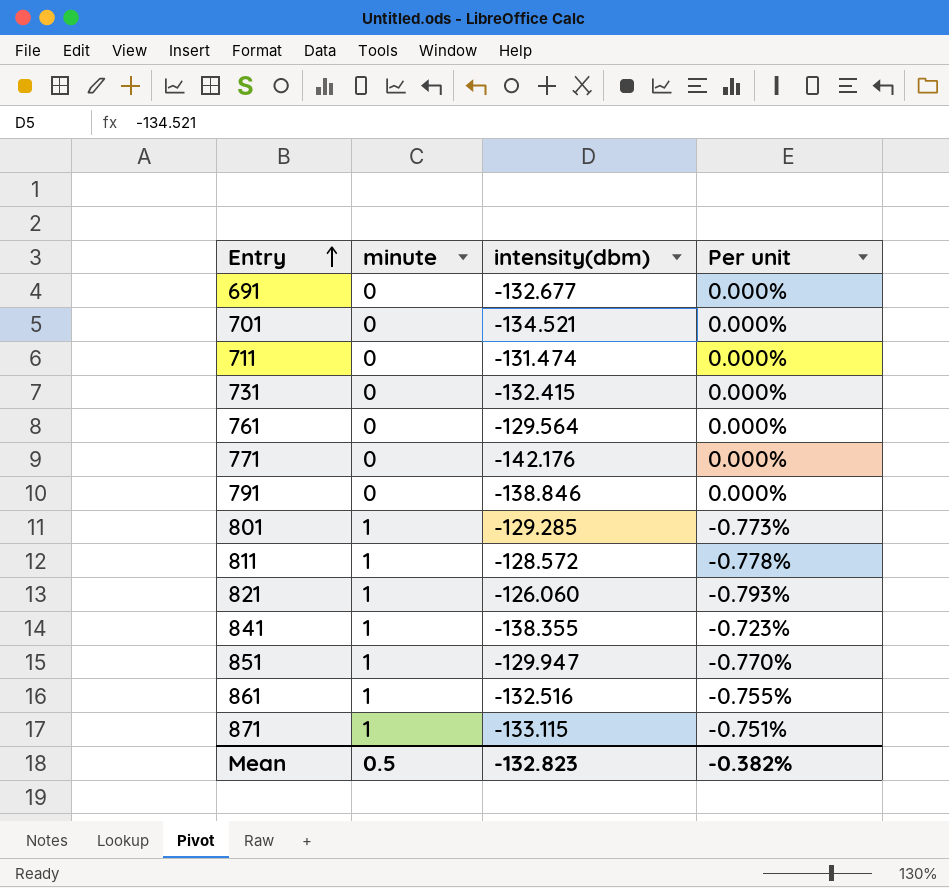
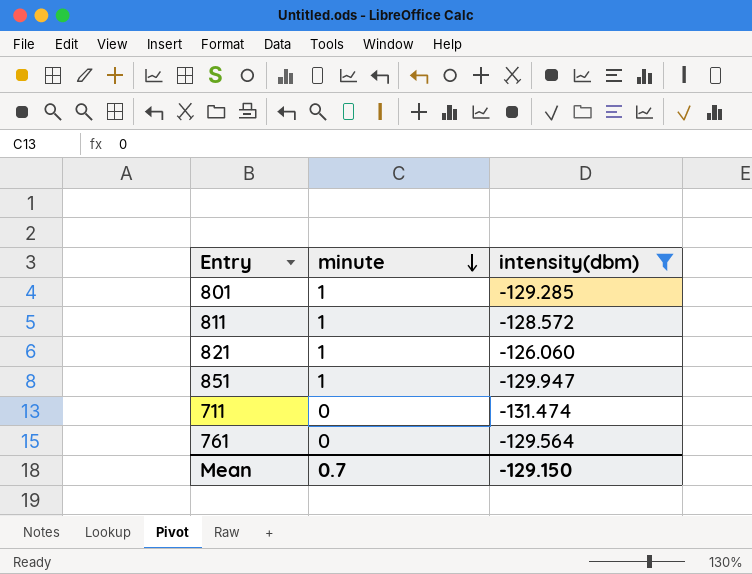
filter: none -> intensity(dbm) >= -131.474
row order: Entry ascending -> minute descending
column Per unit | formula: [minute] / [intensity(dbm)] -> none
Mean | minute: 0.5 -> 0.7
Mean | intensity(dbm): -132.823 -> -129.150

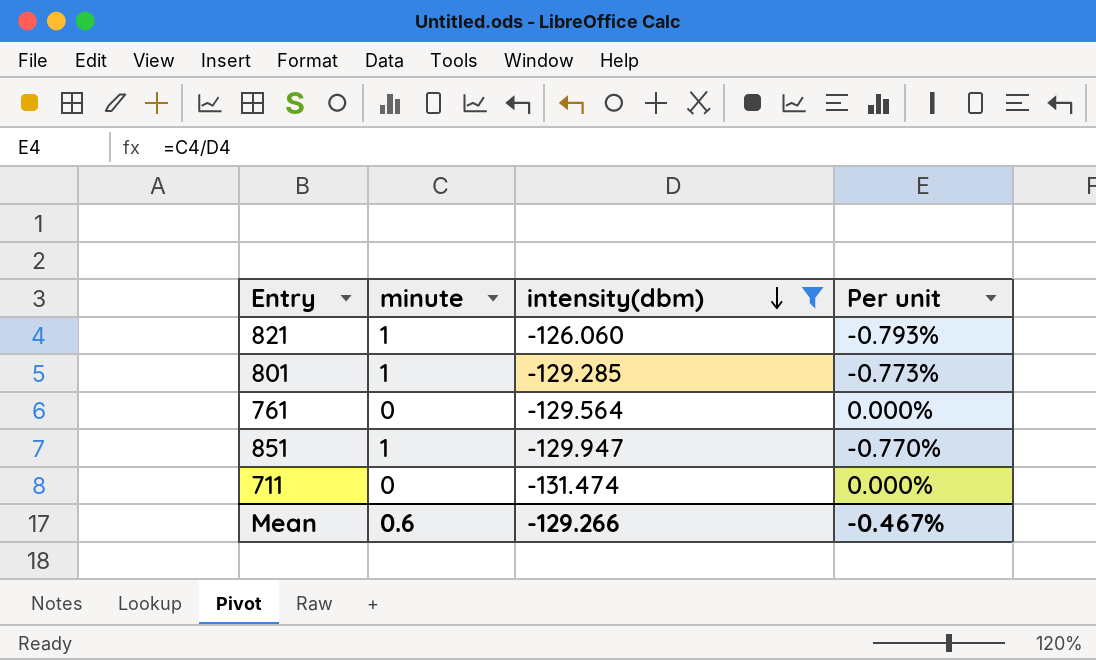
row order: minute descending -> intensity(dbm) descending
column Per unit | formula: none -> [minute] / [intensity(dbm)]
row 811: 1 | -128.572 -> none
Mean | minute: 0.7 -> 0.6
Mean | intensity(dbm): -129.150 -> -129.266

